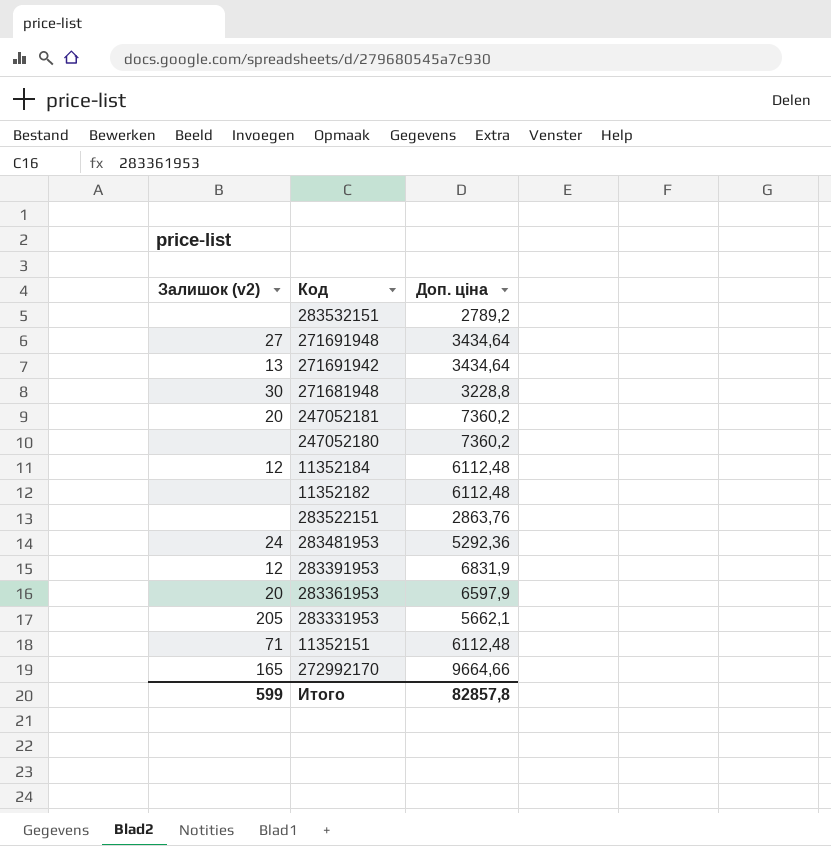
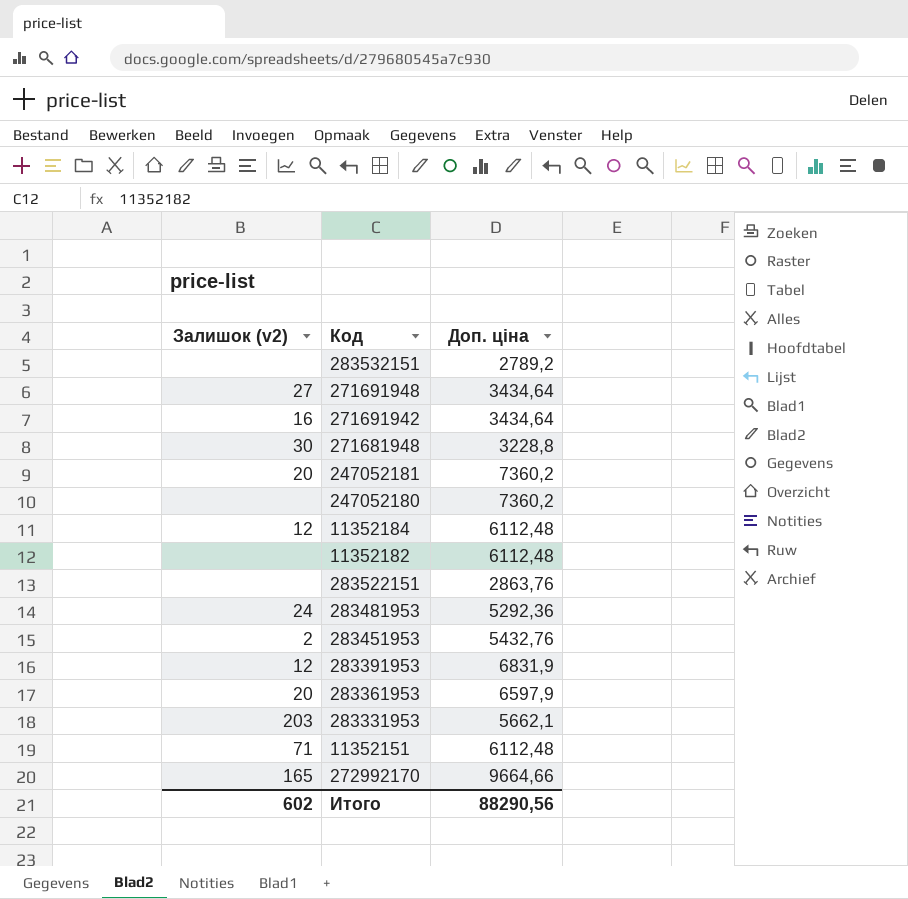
271691942 | Залишок (v2): 13 -> 16
row 283451953: none -> 2 | 5432,76
283331953 | Залишок (v2): 205 -> 203
Итого | Залишок (v2): 599 -> 602
Итого | Доп. ціна: 82857,8 -> 88290,56

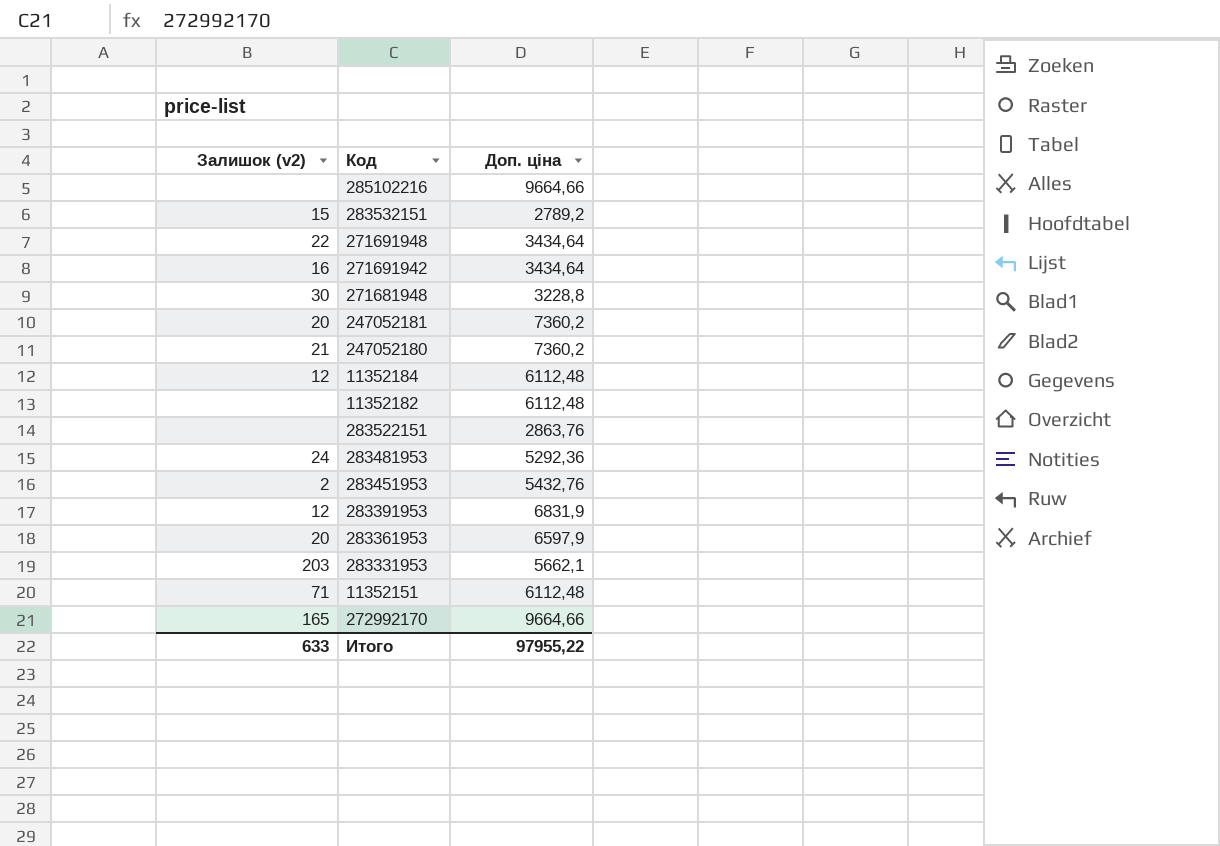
row 285102216: none -> none | 9664,66
283532151 | Залишок (v2): none -> 15
271691948 | Залишок (v2): 27 -> 22
247052180 | Залишок (v2): none -> 21
Итого | Залишок (v2): 602 -> 633
Итого | Доп. ціна: 88290,56 -> 97955,22

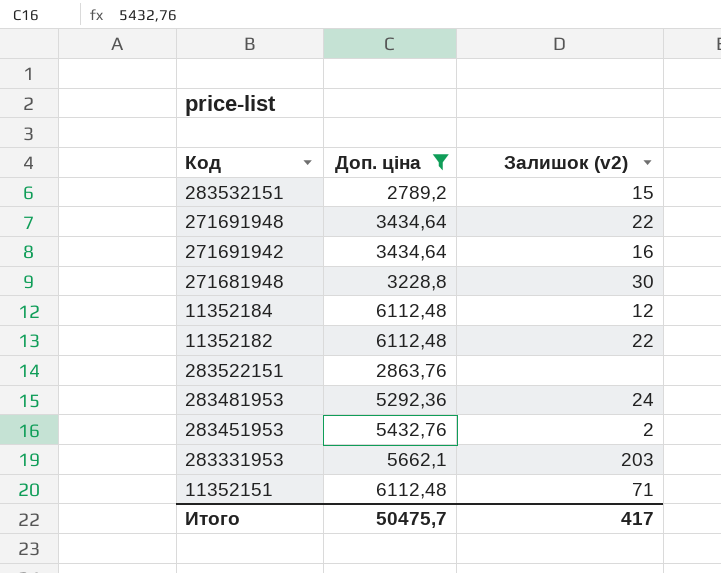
filter: none -> Доп. ціна <= 6112,48
column Залишок (v2) | position: 1 -> 3
11352182 | Залишок (v2): none -> 22
Итого | Доп. ціна: 97955,22 -> 50475,7
Итого | Залишок (v2): 633 -> 417

